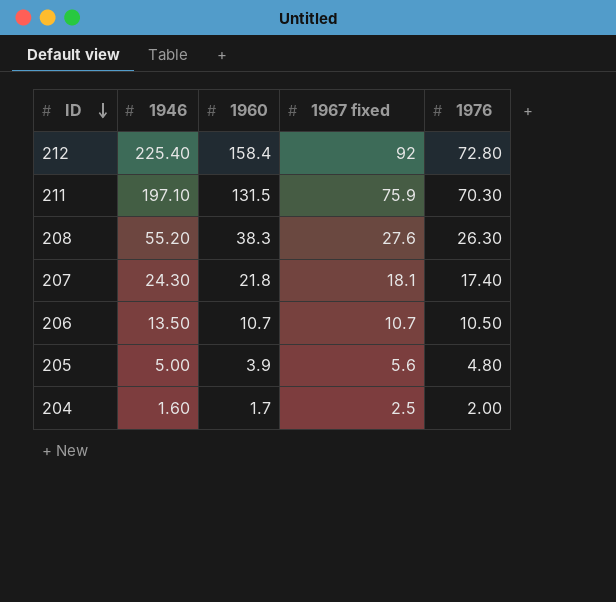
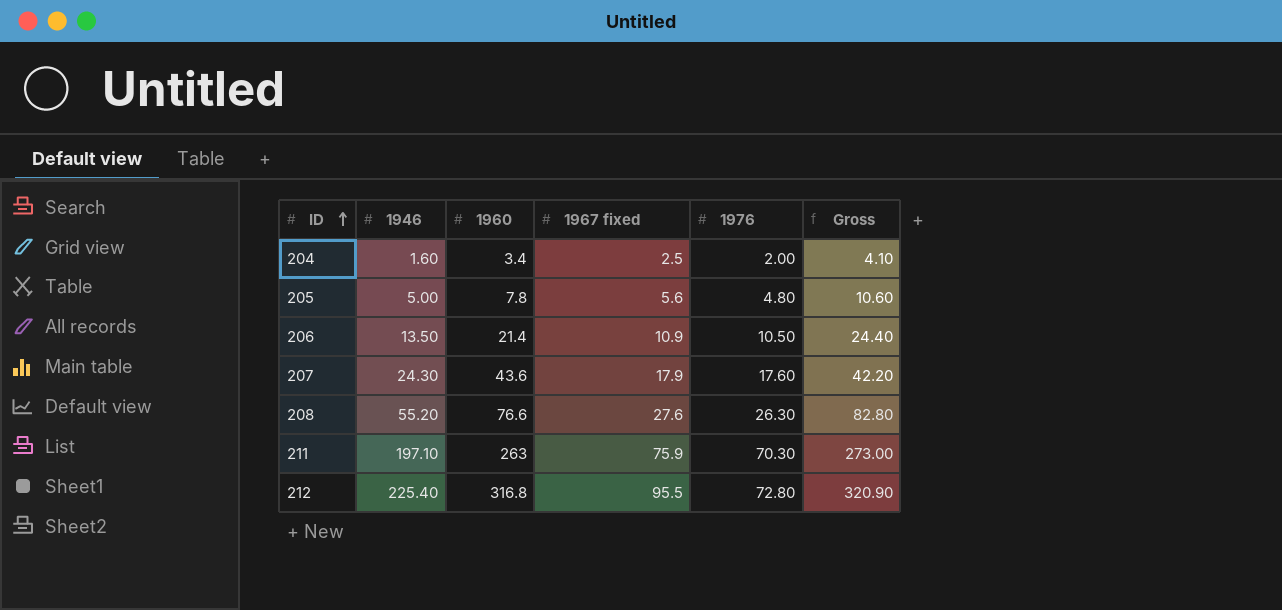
row order: ID descending -> ID ascending
column Gross | formula: none -> [1946] + [1967 fixed]
204 | 1960: 1.7 -> 3.4
205 | 1960: 3.9 -> 7.8
206 | 1960: 10.7 -> 21.4
206 | 1967 fixed: 10.7 -> 10.9
207 | 1960: 21.8 -> 43.6
207 | 1967 fixed: 18.1 -> 17.9
207 | 1976: 17.40 -> 17.60
208 | 1960: 38.3 -> 76.6
211 | 1960: 131.5 -> 263
212 | 1960: 158.4 -> 316.8
212 | 1967 fixed: 92 -> 95.5

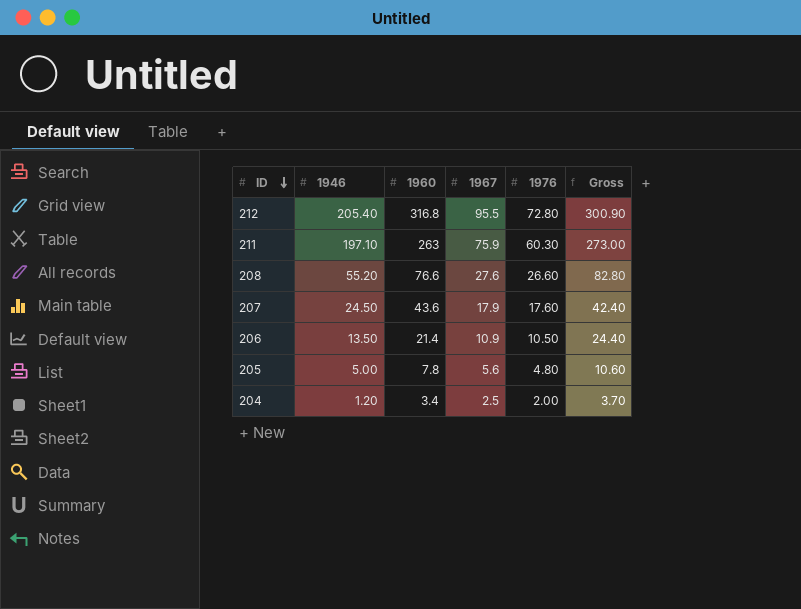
row order: ID ascending -> ID descending
column name: 1967 fixed -> 1967
212 | 1946: 225.40 -> 205.40
212 | Gross: 320.90 -> 300.90
211 | 1976: 70.30 -> 60.30
208 | 1976: 26.30 -> 26.60
207 | 1946: 24.30 -> 24.50
207 | Gross: 42.20 -> 42.40
204 | 1946: 1.60 -> 1.20
204 | Gross: 4.10 -> 3.70

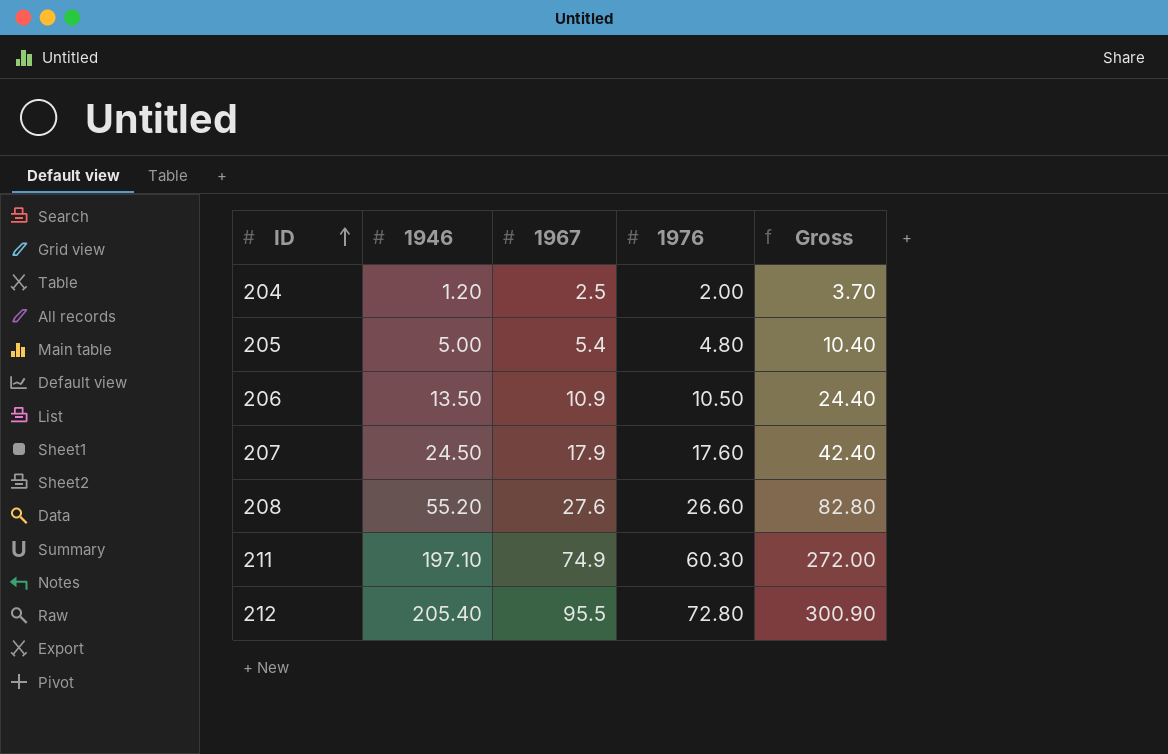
row order: ID descending -> ID ascending
column 1960 | position: 3 -> none
205 | 1967: 5.6 -> 5.4
205 | Gross: 10.60 -> 10.40
211 | 1967: 75.9 -> 74.9
211 | Gross: 273.00 -> 272.00

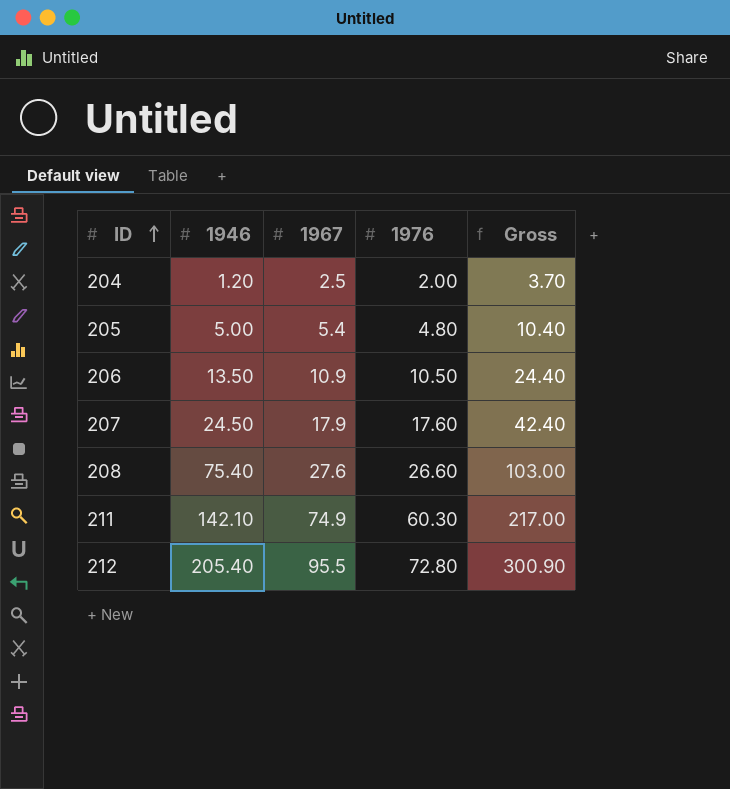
208 | 1946: 55.20 -> 75.40
208 | Gross: 82.80 -> 103.00
211 | 1946: 197.10 -> 142.10
211 | Gross: 272.00 -> 217.00

